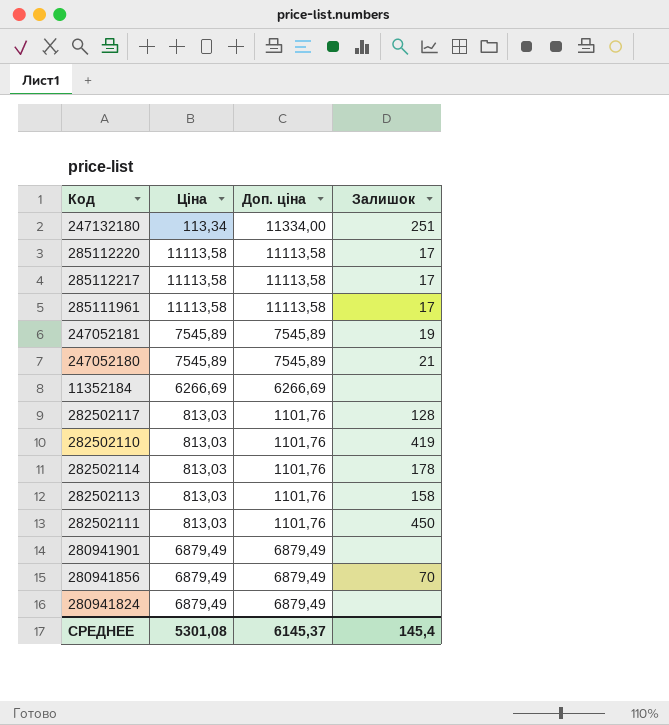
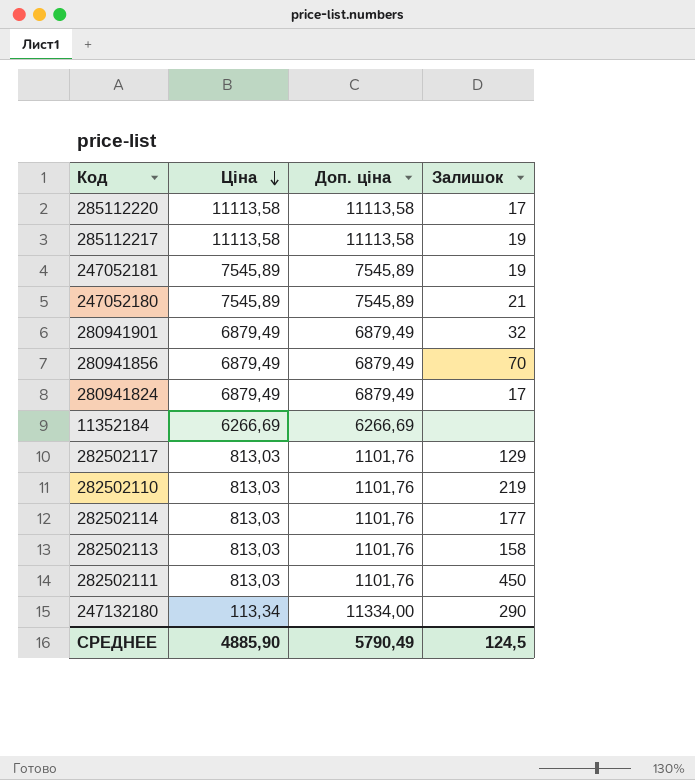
row order: none -> Ціна descending
row 285111961: 11113,58 | 11113,58 | 17 -> none
285112217 | Залишок: 17 -> 19
280941901 | Залишок: none -> 32
280941824 | Залишок: none -> 17
282502117 | Залишок: 128 -> 129
282502110 | Залишок: 419 -> 219
282502114 | Залишок: 178 -> 177
247132180 | Залишок: 251 -> 290
СРЕДНЕЕ | Ціна: 5301,08 -> 4885,90
СРЕДНЕЕ | Доп. ціна: 6145,37 -> 5790,49
СРЕДНЕЕ | Залишок: 145,4 -> 124,5

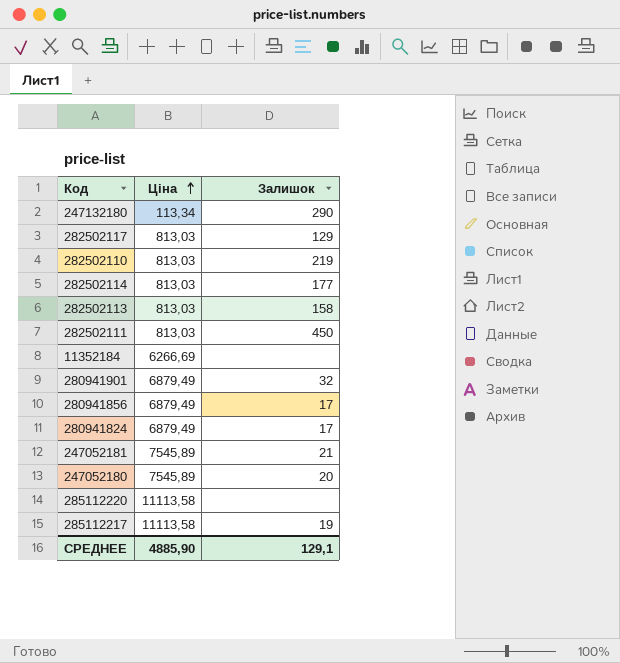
row order: Ціна descending -> Ціна ascending
column Доп. ціна | position: 3 -> none
280941856 | Залишок: 70 -> 17
247052181 | Залишок: 19 -> 21
247052180 | Залишок: 21 -> 20
285112220 | Залишок: 17 -> none
СРЕДНЕЕ | Залишок: 124,5 -> 129,1

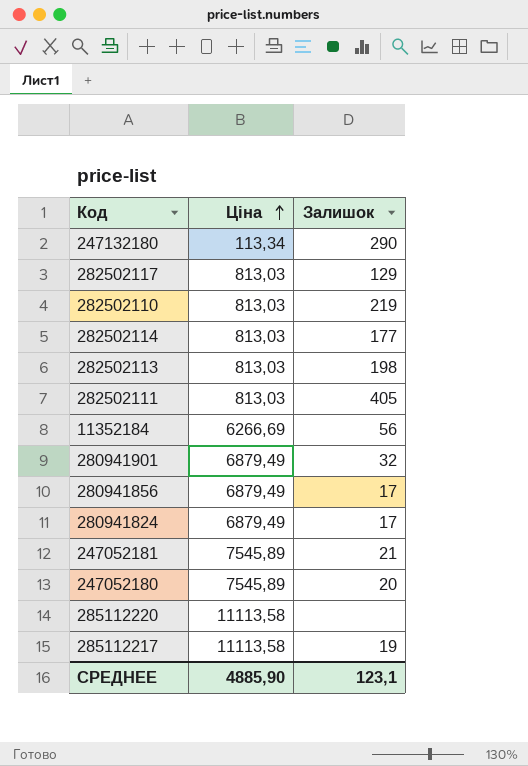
282502113 | Залишок: 158 -> 198
282502111 | Залишок: 450 -> 405
11352184 | Залишок: none -> 56
СРЕДНЕЕ | Залишок: 129,1 -> 123,1

